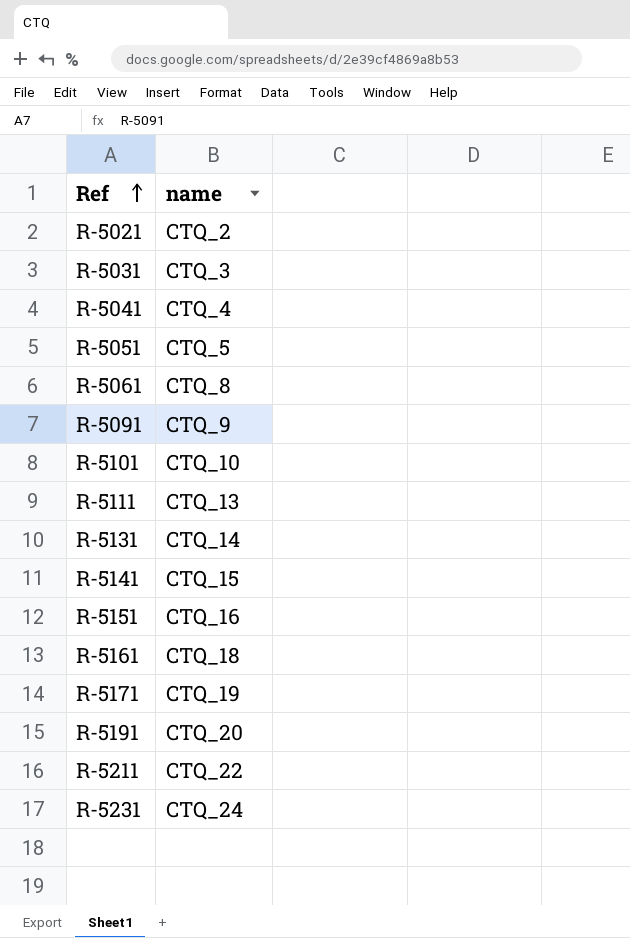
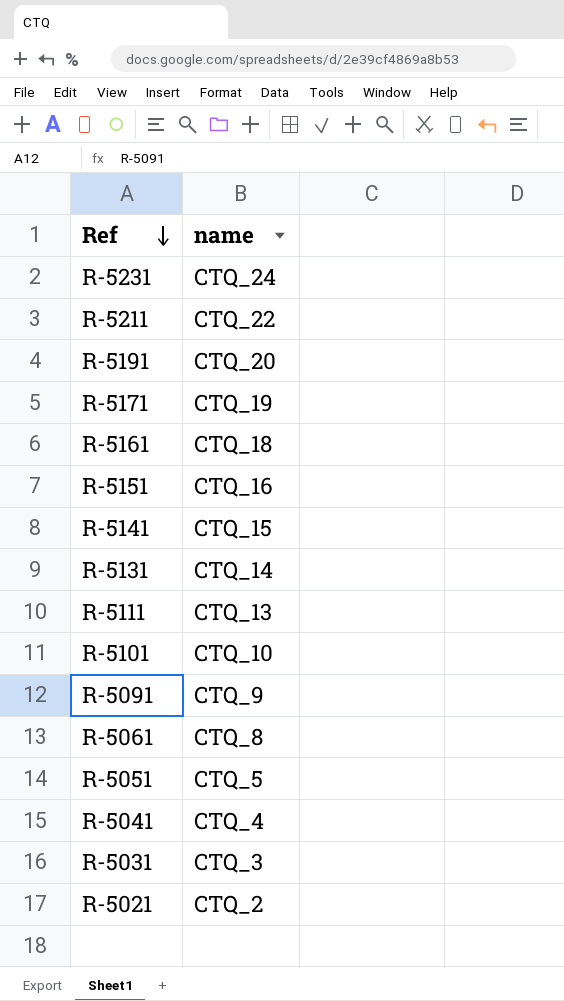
row order: Ref ascending -> Ref descending

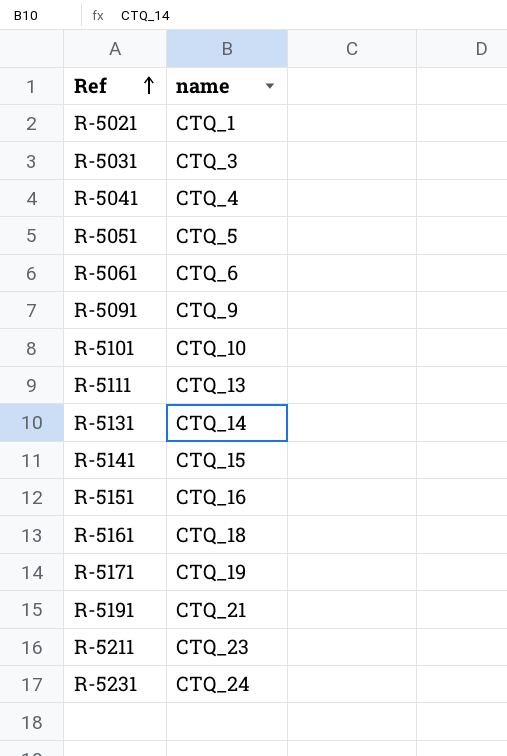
row order: Ref descending -> Ref ascending
R-5021 | name: CTQ_2 -> CTQ_1
R-5061 | name: CTQ_8 -> CTQ_6
R-5191 | name: CTQ_20 -> CTQ_21
R-5211 | name: CTQ_22 -> CTQ_23

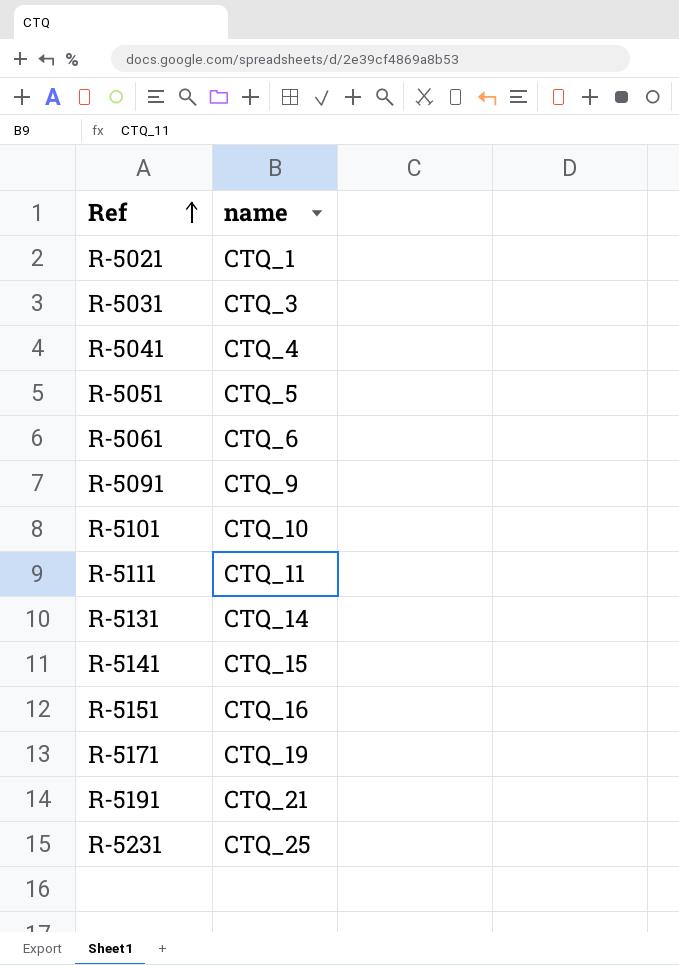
row R-5161: CTQ_18 -> none
row R-5211: CTQ_23 -> none
R-5111 | name: CTQ_13 -> CTQ_11
R-5231 | name: CTQ_24 -> CTQ_25

